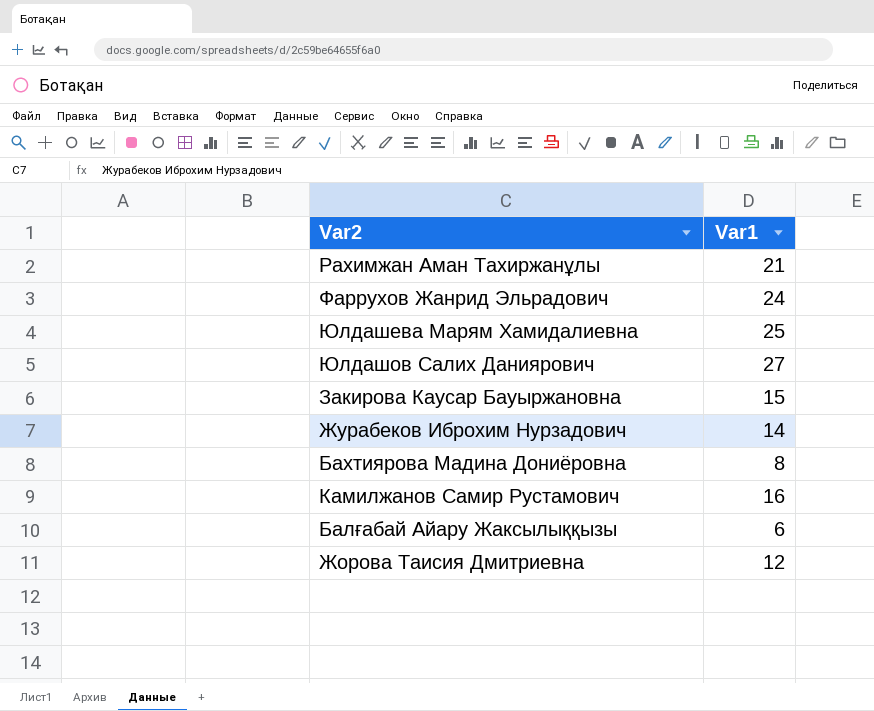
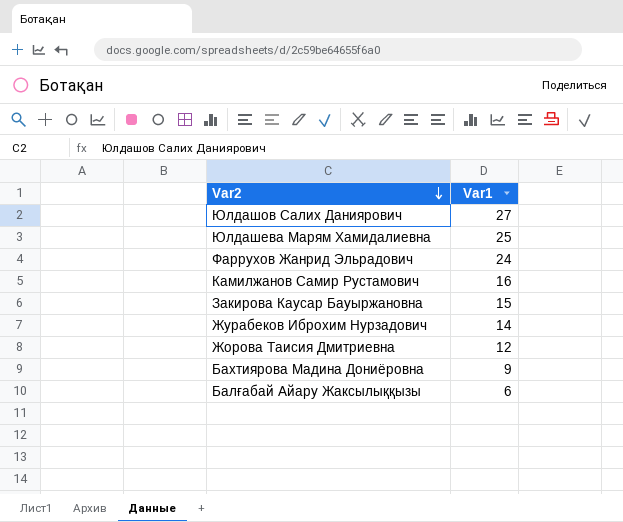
row order: none -> Var2 descending
row Рахимжан Аман Тахиржанұлы: 21 -> none
Бахтиярова Мадина Дониёровна | Var1: 8 -> 9

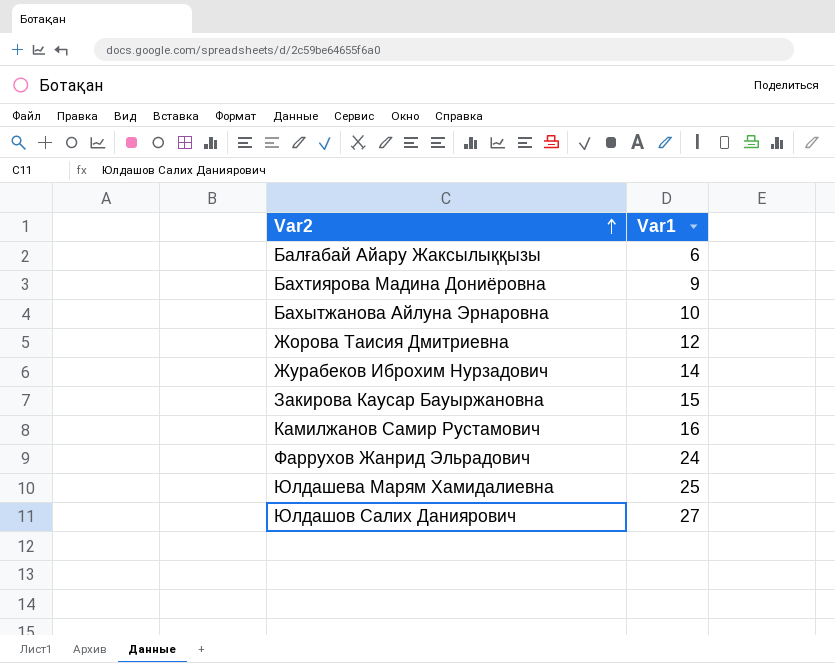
row order: Var2 descending -> Var2 ascending
row Бахытжанова Айлуна Эрнаровна: none -> 10

